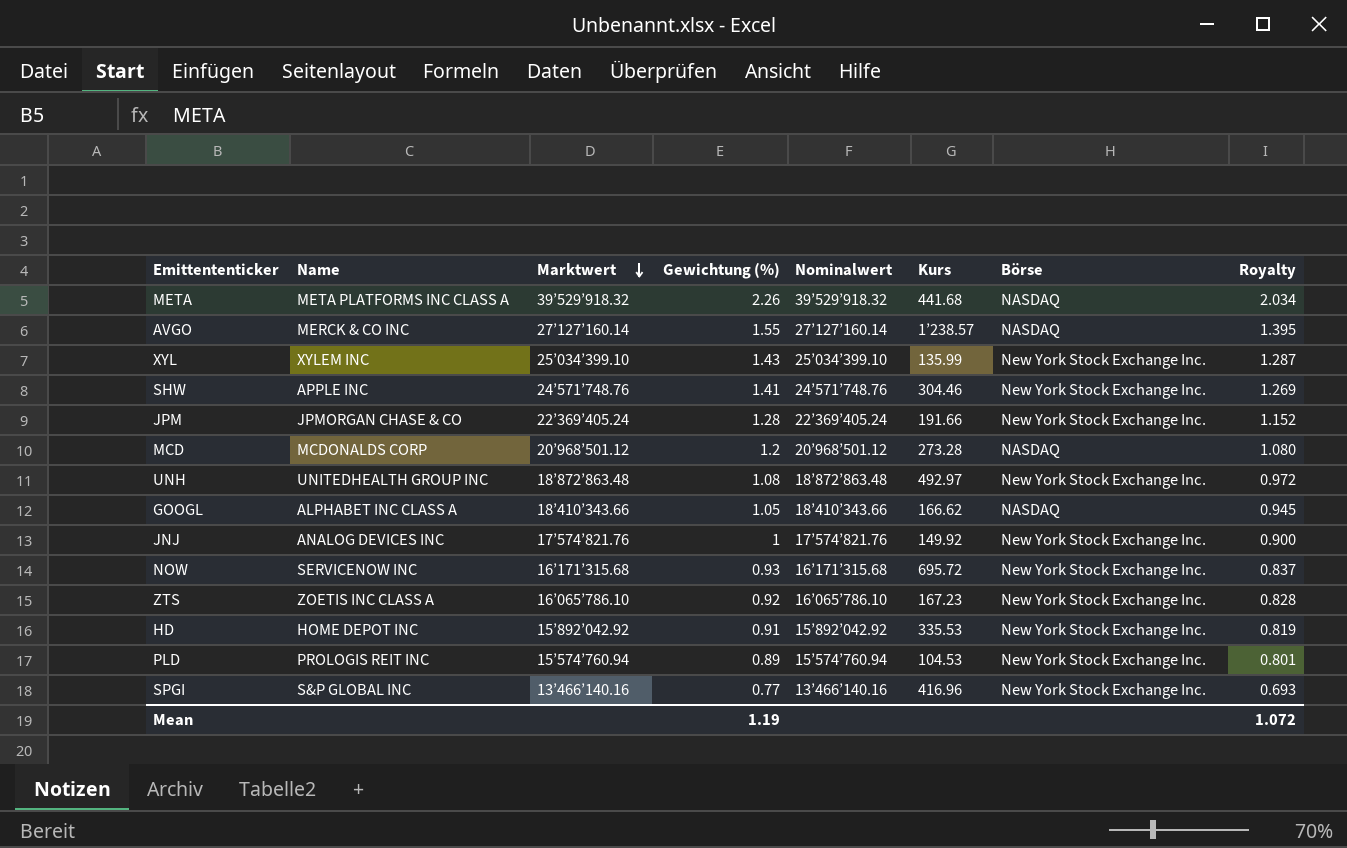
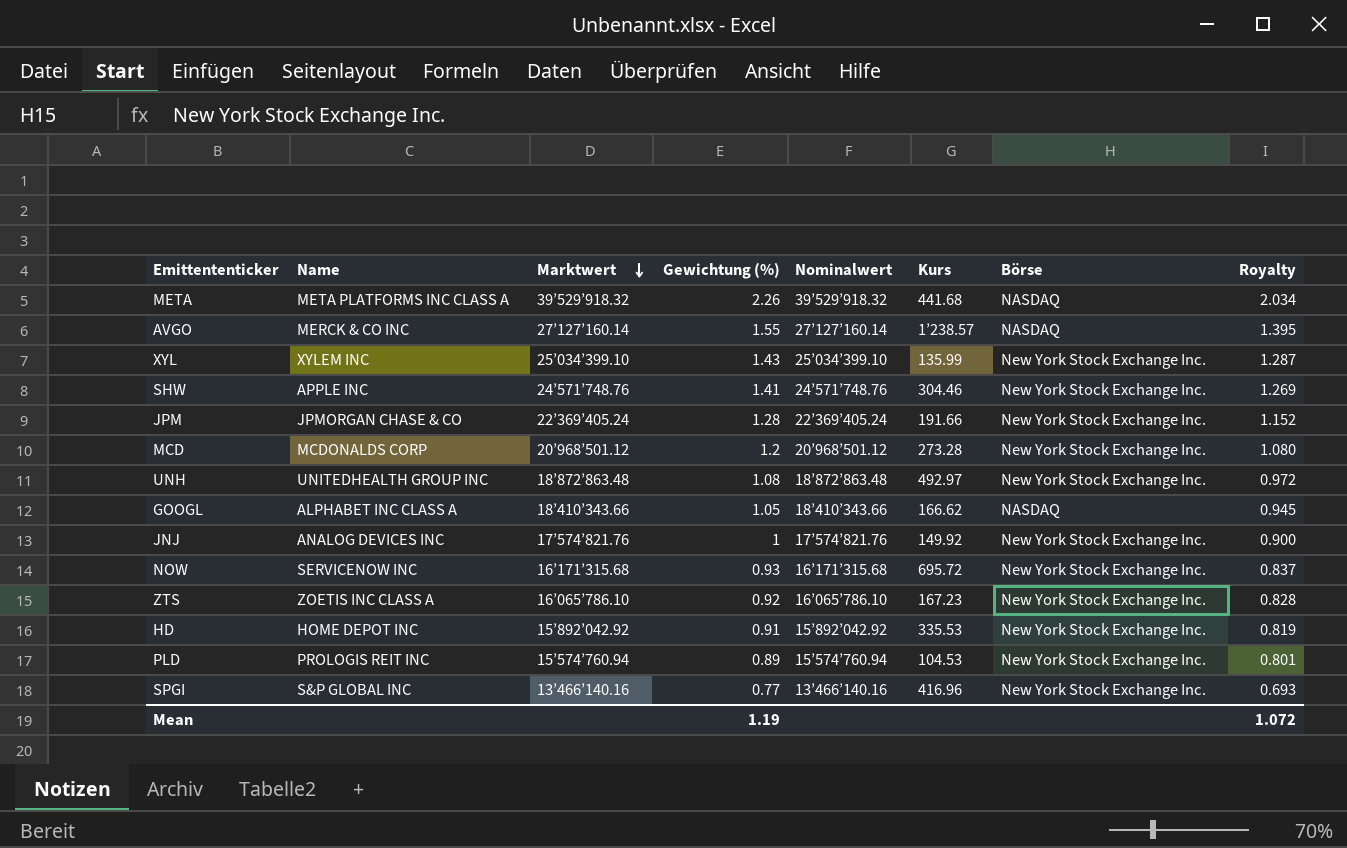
MCD | Börse: NASDAQ -> New York Stock Exchange Inc.

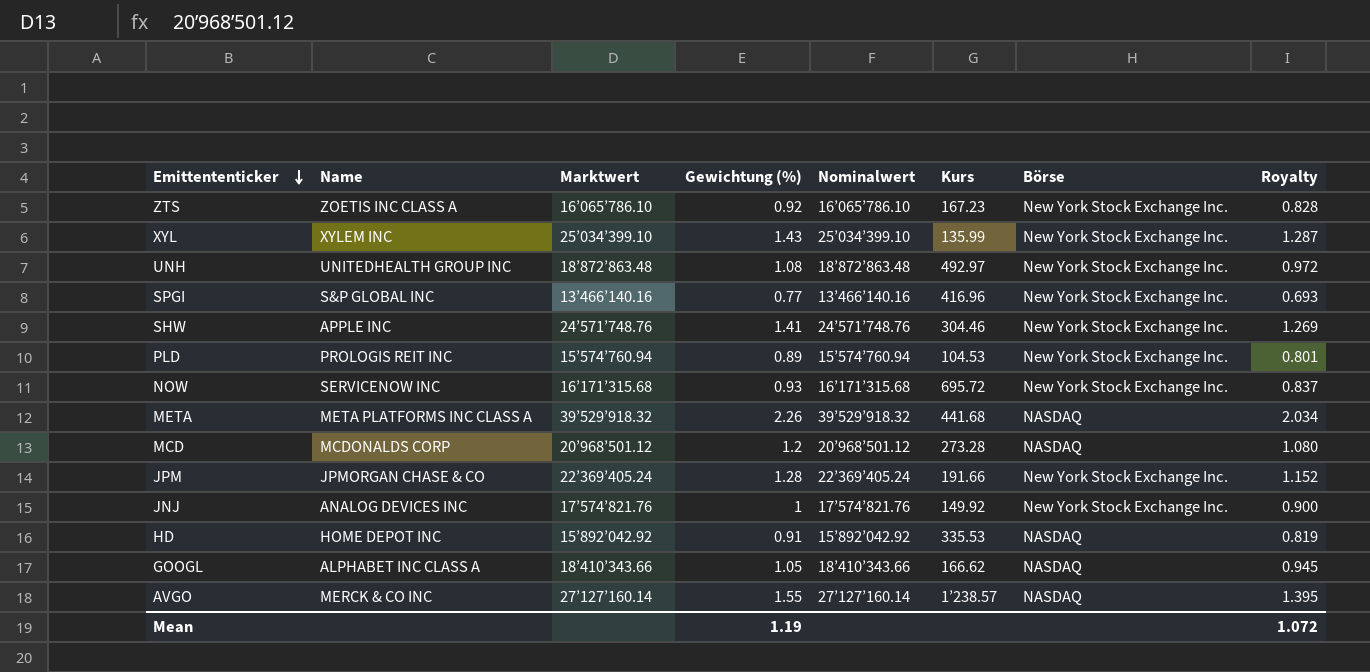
row order: Marktwert descending -> Emittententicker descending
MCD | Börse: New York Stock Exchange Inc. -> NASDAQ
HD | Börse: New York Stock Exchange Inc. -> NASDAQ

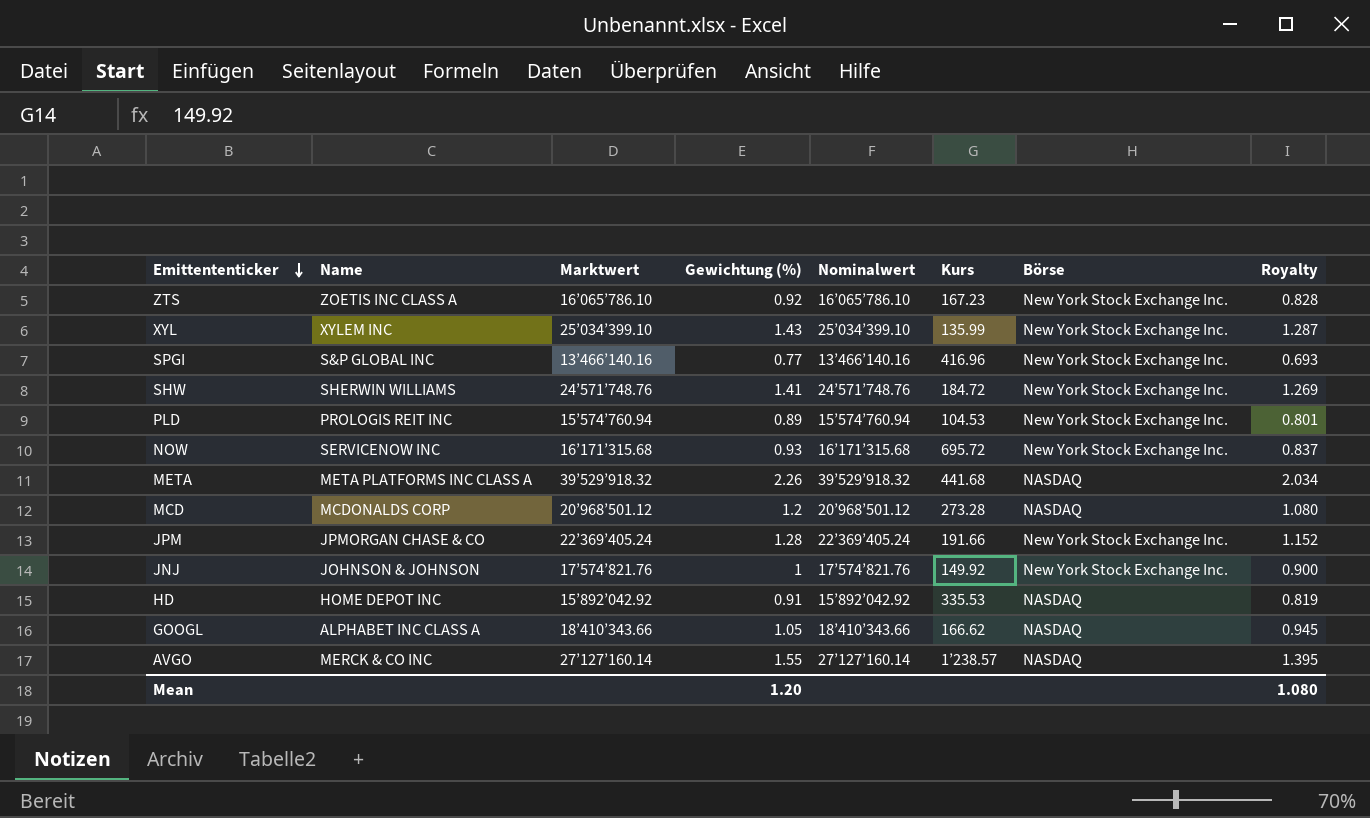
row UNH: UNITEDHEALTH GROUP INC | 18’872’863.48 | 1.08 | 18’872’863.48 | 492.97 | New York Stock Exchange Inc. | 0.972 -> none
SHW | Name: APPLE INC -> SHERWIN WILLIAMS
SHW | Kurs: 304.46 -> 184.72
JNJ | Name: ANALOG DEVICES INC -> JOHNSON & JOHNSON
Mean | Gewichtung (%): 1.19 -> 1.20
Mean | Royalty: 1.072 -> 1.080

